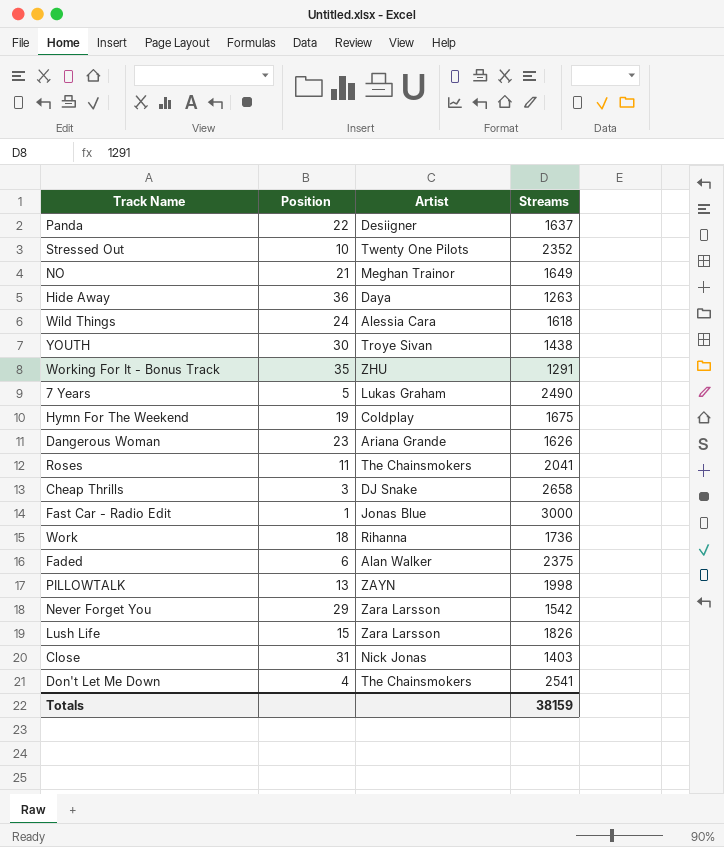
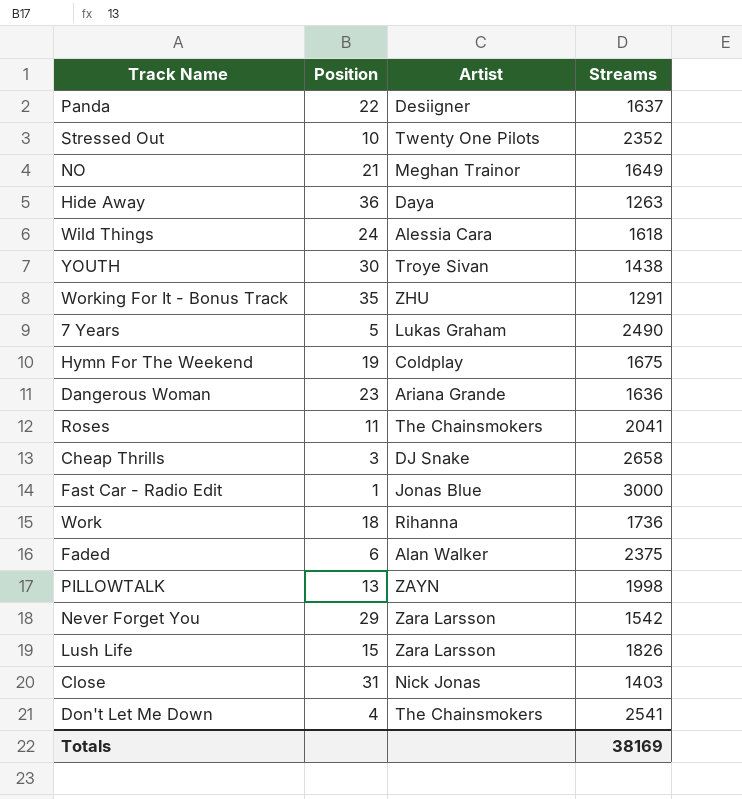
Dangerous Woman | Streams: 1626 -> 1636
Totals | Streams: 38159 -> 38169

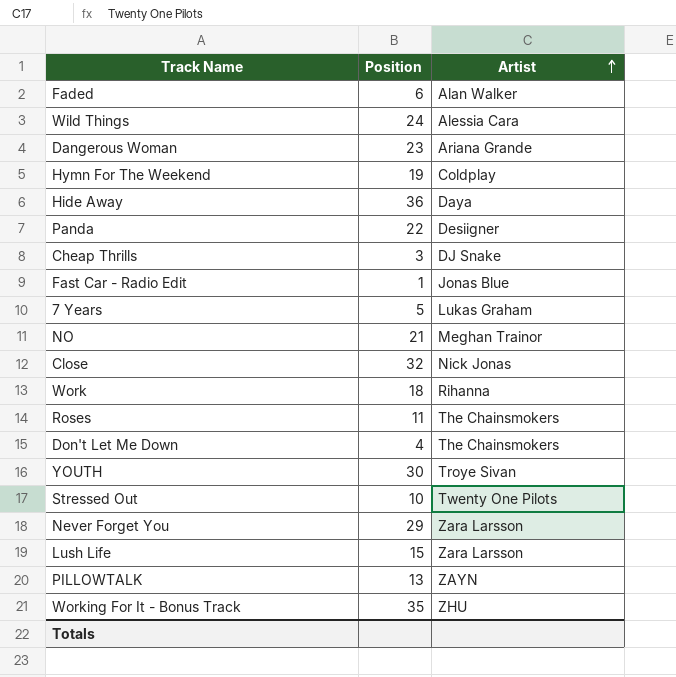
row order: none -> Artist ascending
column Streams | position: 4 -> none
Close | Position: 31 -> 32

